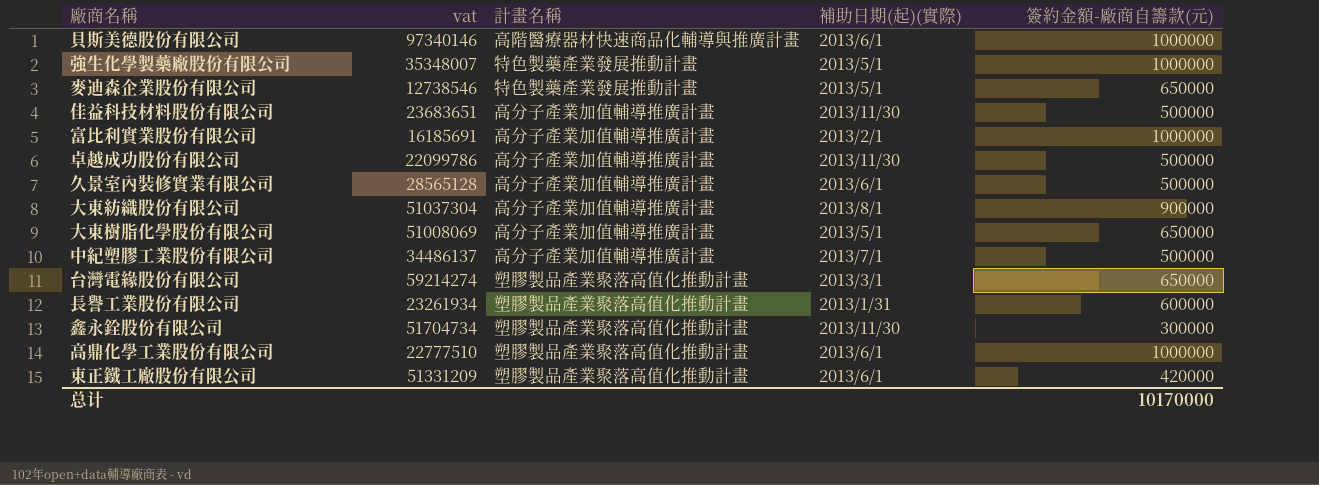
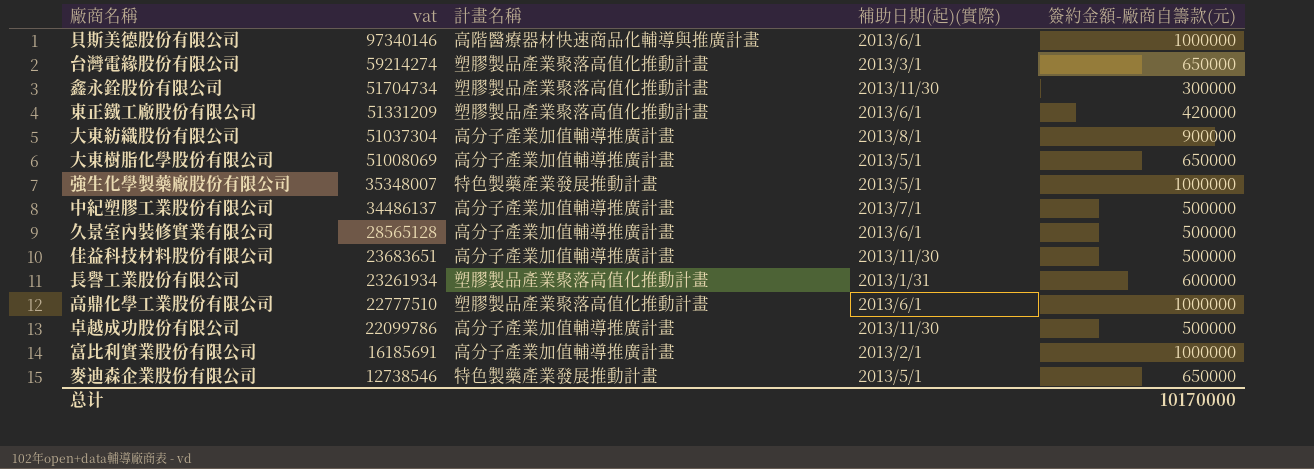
row order: none -> vat descending

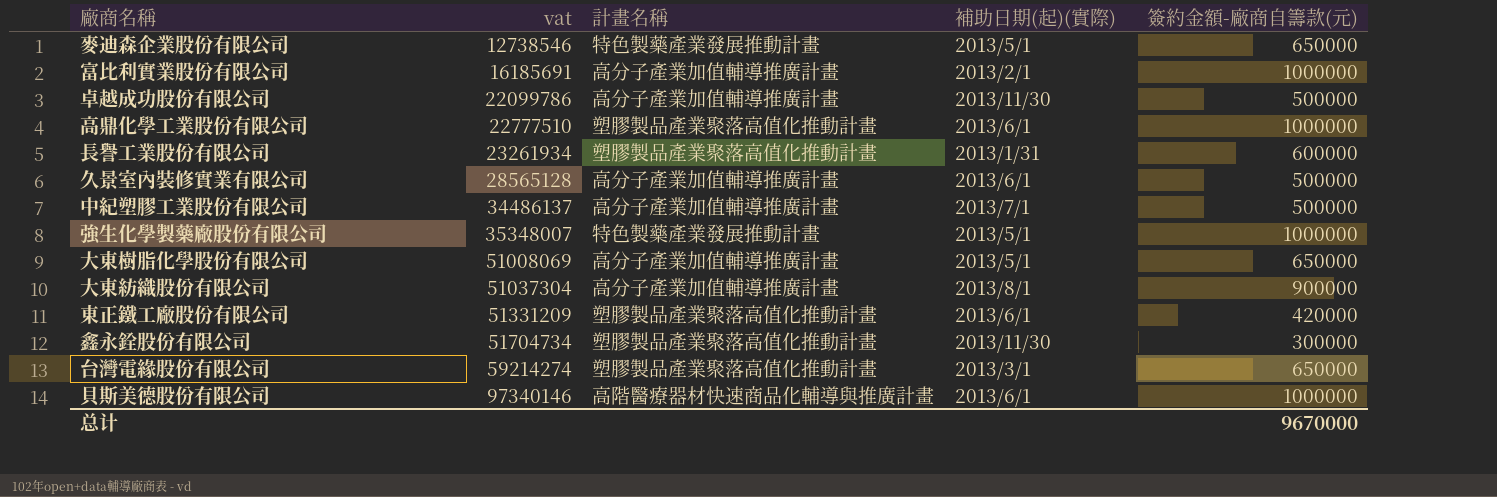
row order: vat descending -> vat ascending
row 佳益科技材料股份有限公司: 23683651 | 高分子產業加值輔導推廣計畫 | 2013/11/30 | 500000 -> none
总计 | 簽約金額-廠商自籌款(元): 10170000 -> 9670000

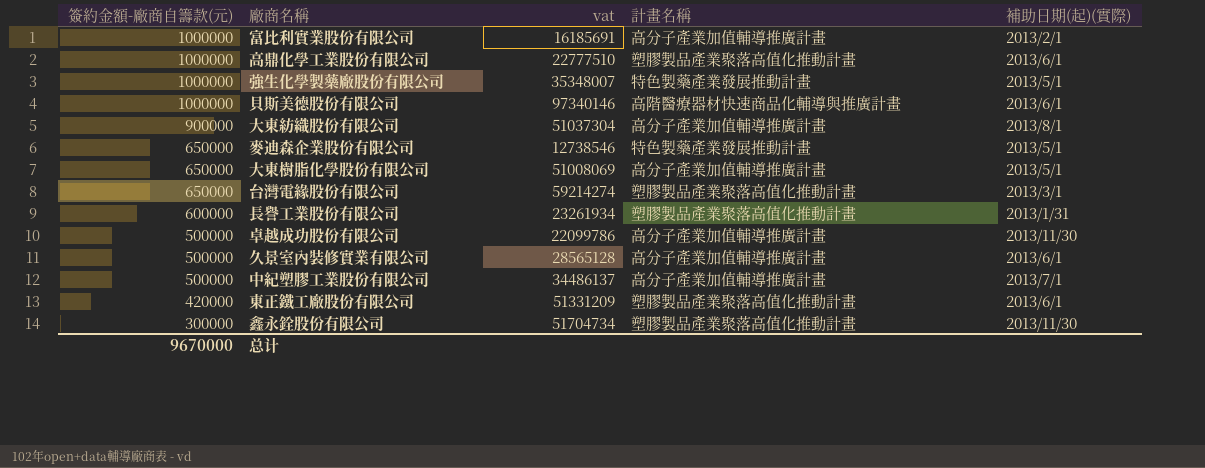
row order: vat ascending -> 簽約金額-廠商自籌款(元) descending
column 簽約金額-廠商自籌款(元) | position: 5 -> 1

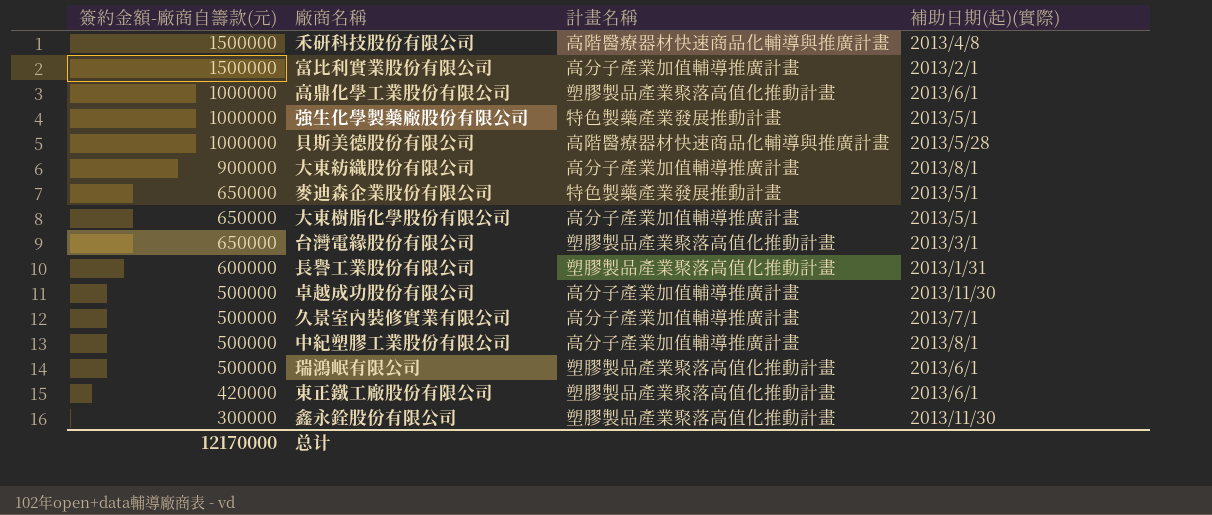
column vat | position: 3 -> none
row 禾研科技股份有限公司: none -> 1500000 | 高階醫療器材快速商品化輔導與推廣計畫 | 2013/4/8
富比利實業股份有限公司 | 簽約金額-廠商自籌款(元): 1000000 -> 1500000
貝斯美德股份有限公司 | 補助日期(起)(實際): 2013/6/1 -> 2013/5/28
久景室內裝修實業有限公司 | 補助日期(起)(實際): 2013/6/1 -> 2013/7/1
中紀塑膠工業股份有限公司 | 補助日期(起)(實際): 2013/7/1 -> 2013/8/1
row 瑞鴻岷有限公司: none -> 500000 | 塑膠製品產業聚落高值化推動計畫 | 2013/6/1
总计 | 簽約金額-廠商自籌款(元): 9670000 -> 12170000

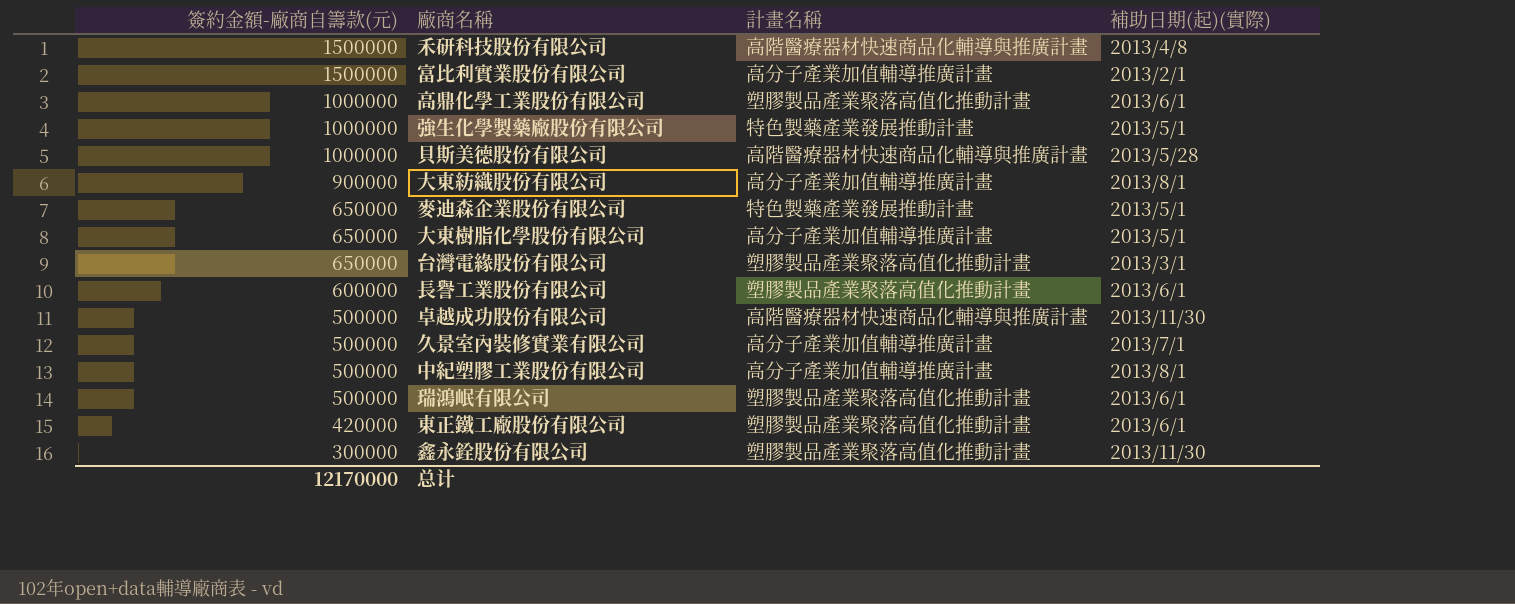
長譽工業股份有限公司 | 補助日期(起)(實際): 2013/1/31 -> 2013/6/1
卓越成功股份有限公司 | 計畫名稱: 高分子產業加值輔導推廣計畫 -> 高階醫療器材快速商品化輔導與推廣計畫

